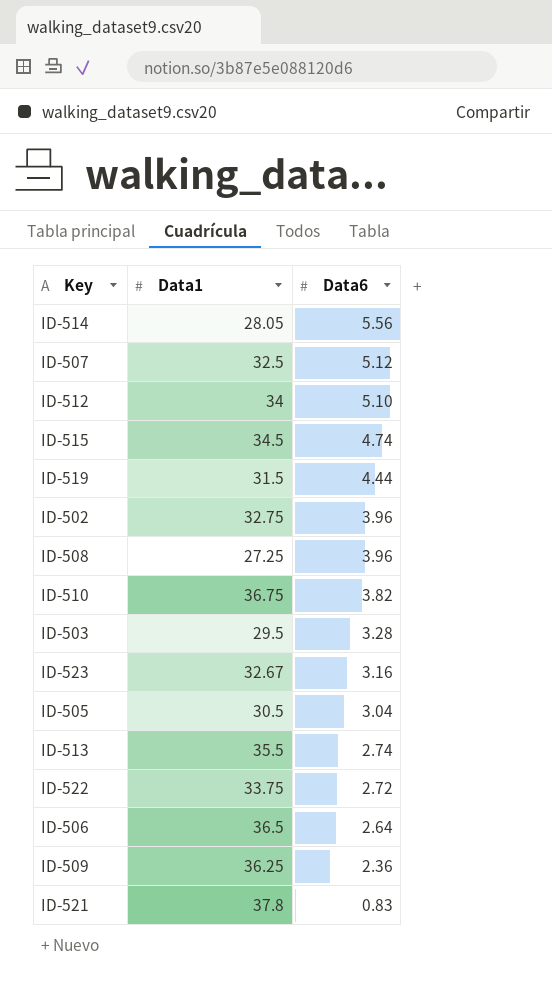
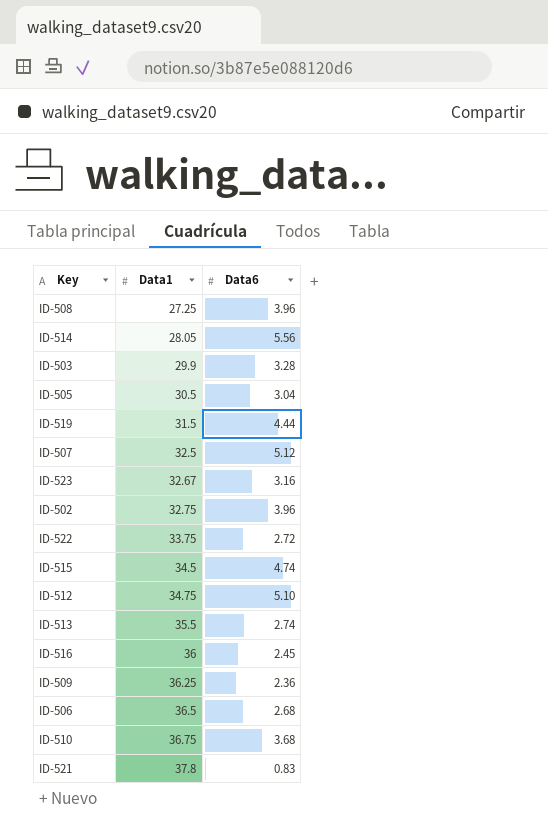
row order: Data6 descending -> Data1 ascending
ID-503 | Data1: 29.5 -> 29.9
ID-512 | Data1: 34 -> 34.75
row ID-516: none -> 36 | 2.45
ID-506 | Data6: 2.64 -> 2.68
ID-510 | Data6: 3.82 -> 3.68

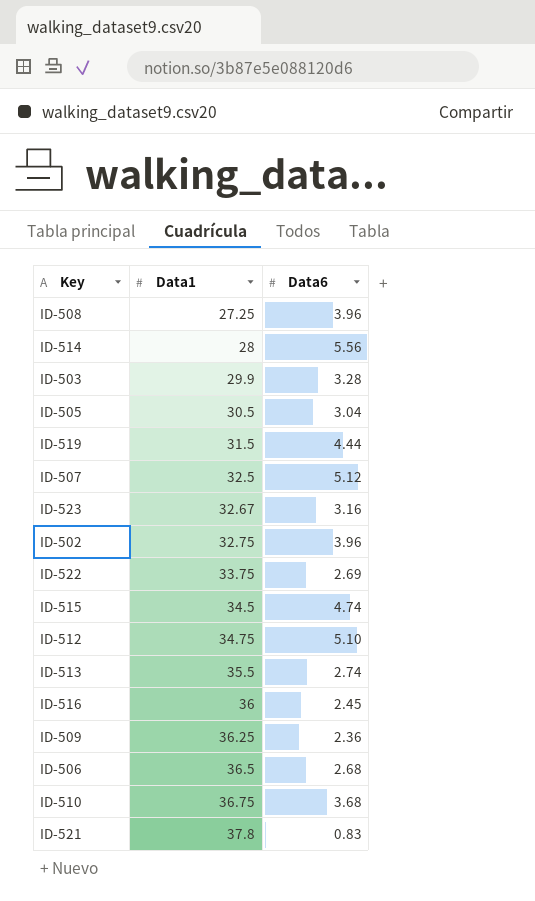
ID-514 | Data1: 28.05 -> 28
ID-522 | Data6: 2.72 -> 2.69

